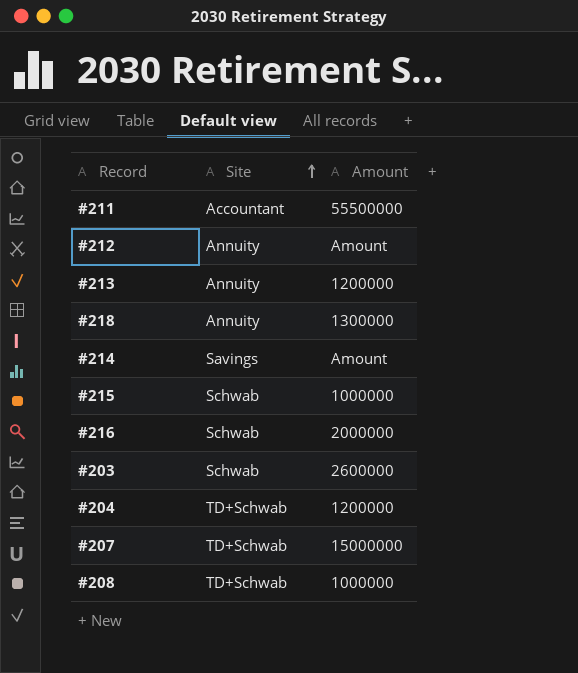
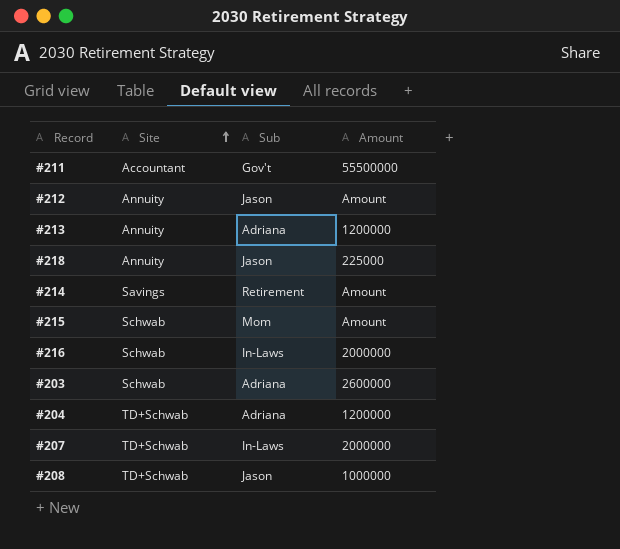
column Sub | position: none -> 3
#218 | Amount: 1300000 -> 225000
#215 | Amount: 1000000 -> Amount
#207 | Amount: 15000000 -> 2000000

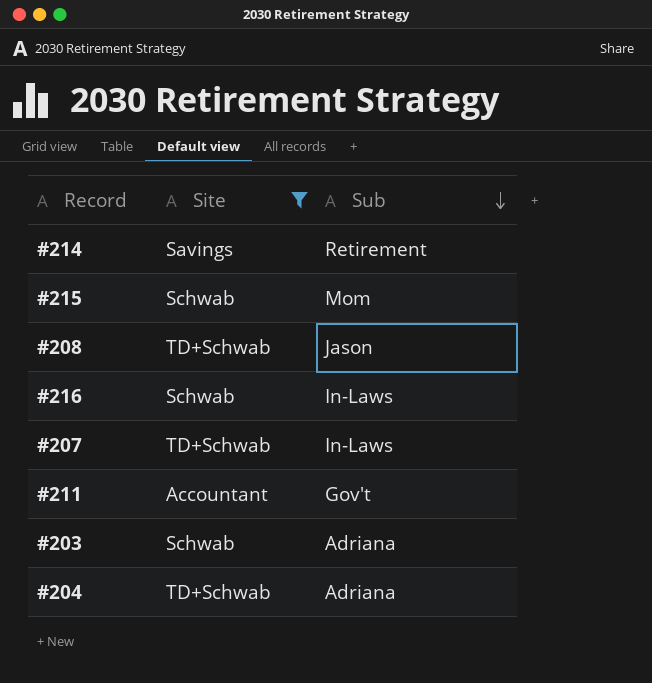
filter: none -> Site != Annuity
row order: Site ascending -> Sub descending
column Amount | position: 4 -> none

